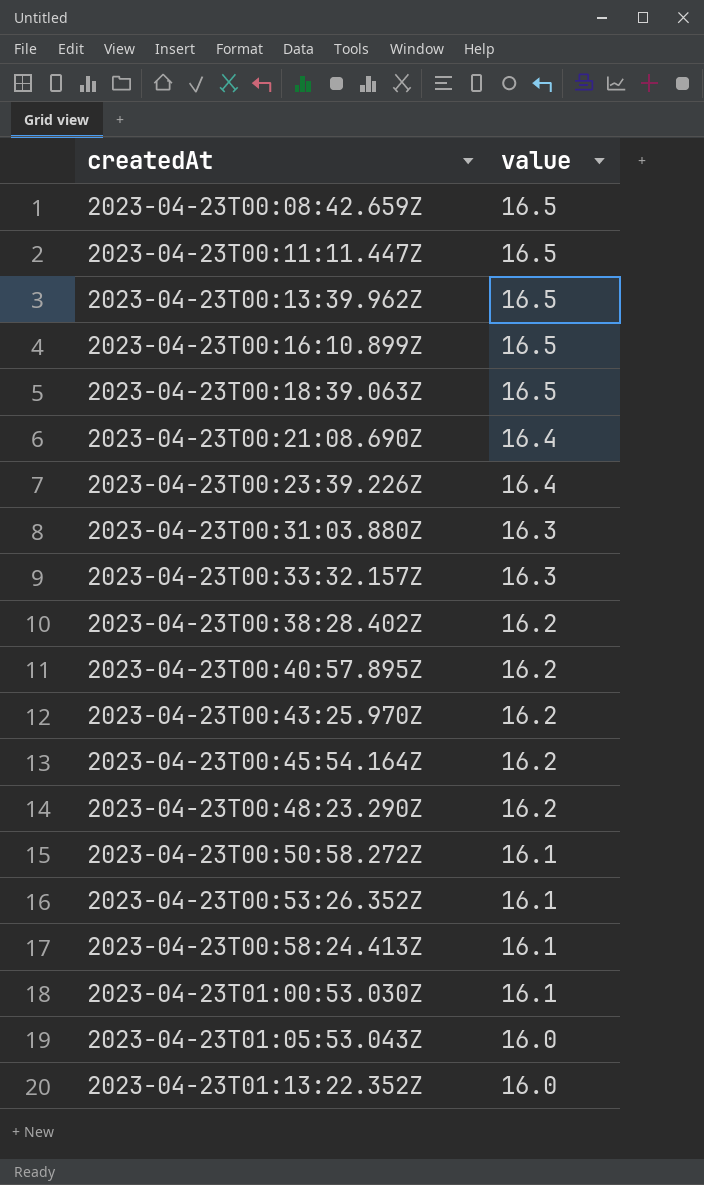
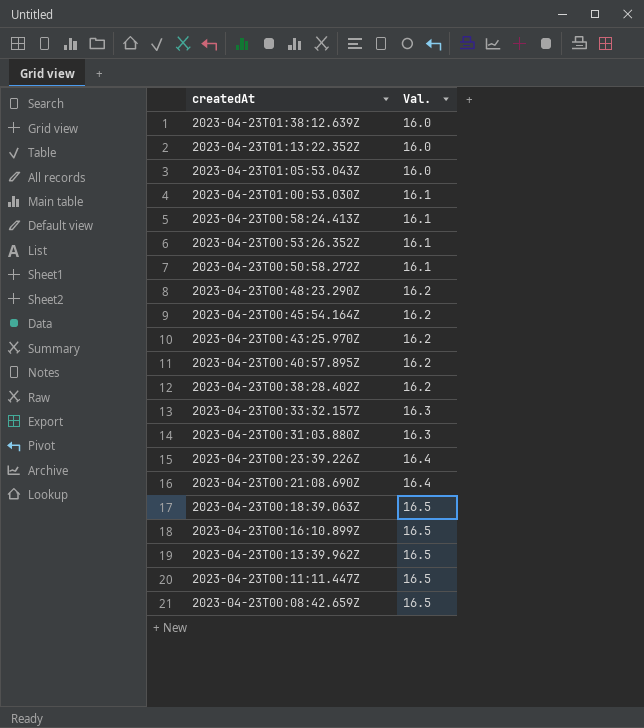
row order: createdAt ascending -> createdAt descending
column name: value -> Val.
row 2023-04-23T01:38:12.639Z: none -> 16.0

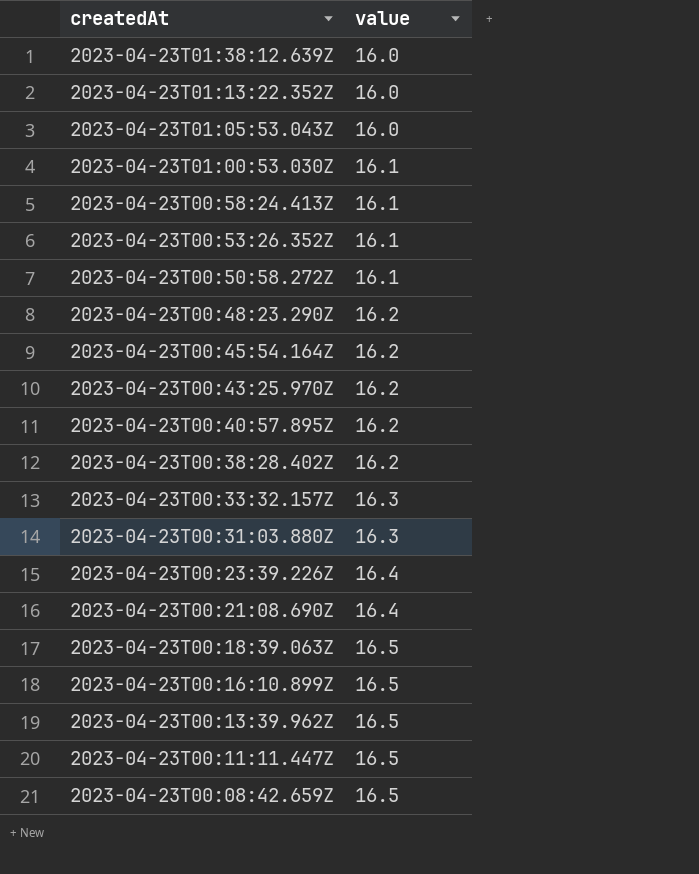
column name: Val. -> value

